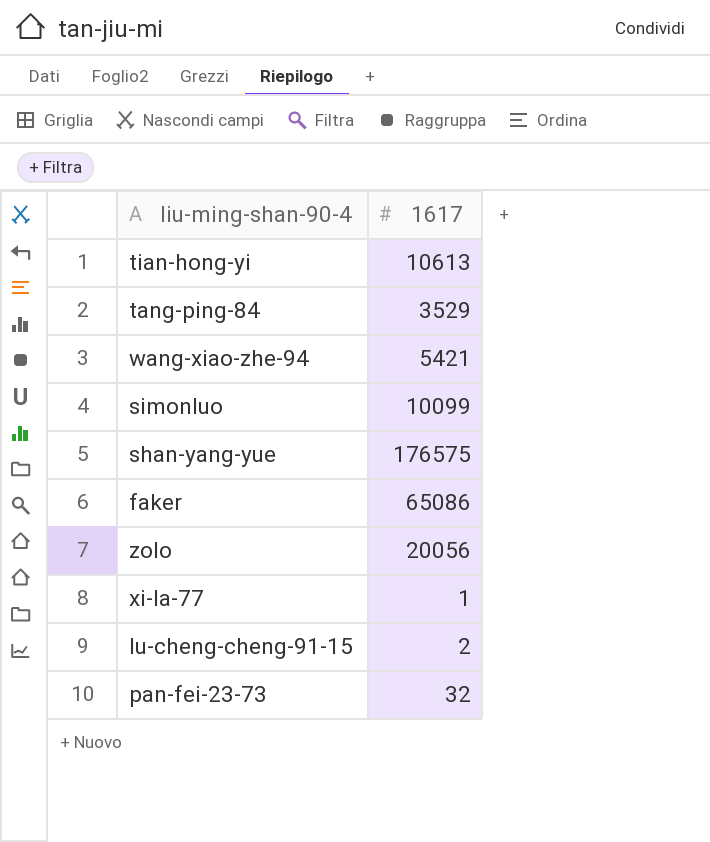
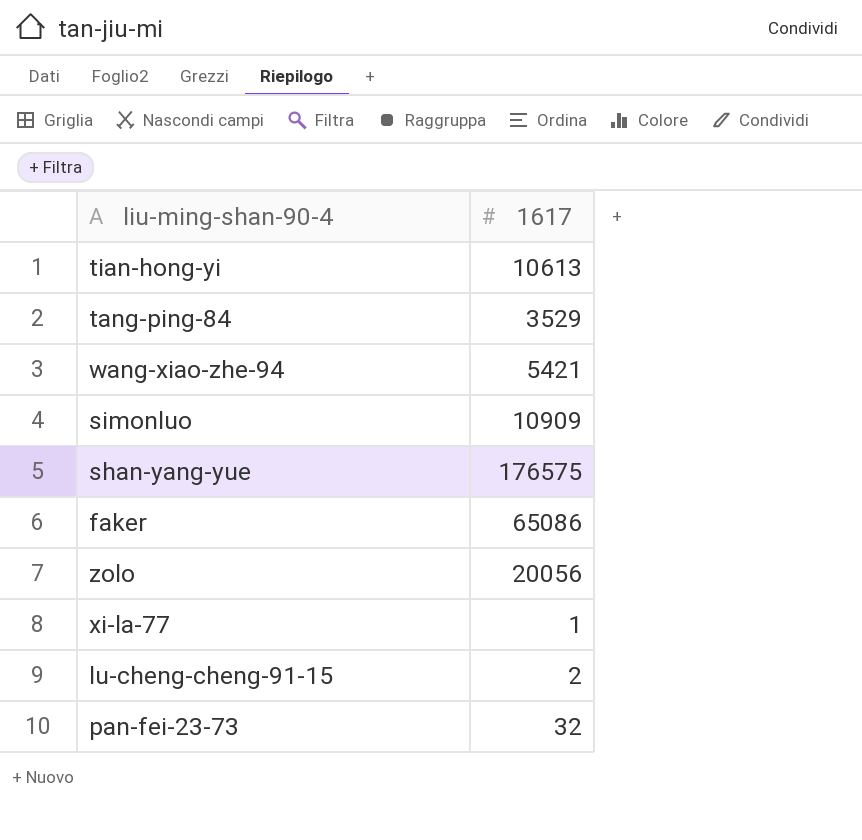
simonluo | 1617: 10099 -> 10909

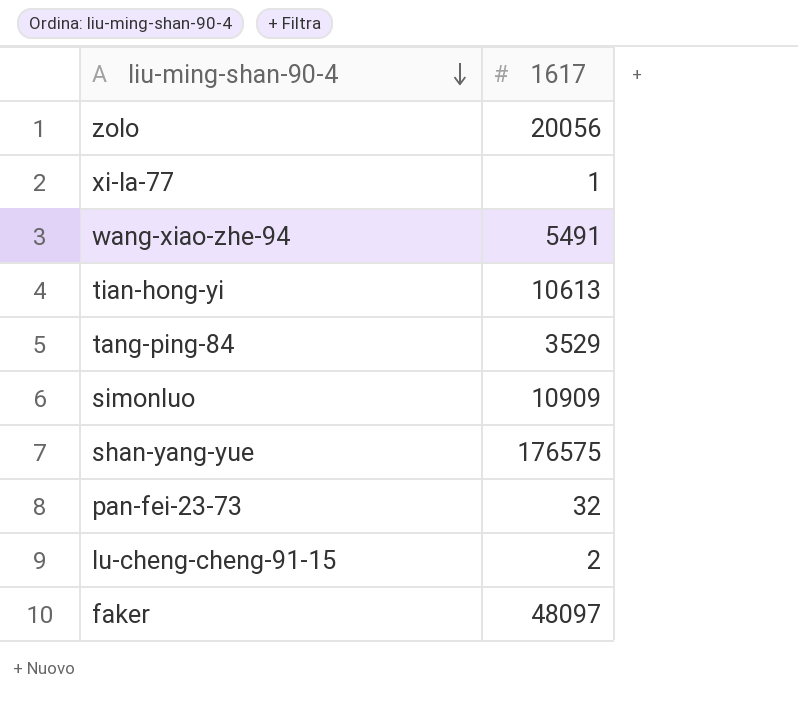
row order: none -> liu-ming-shan-90-4 descending
wang-xiao-zhe-94 | 1617: 5421 -> 5491
faker | 1617: 65086 -> 48097

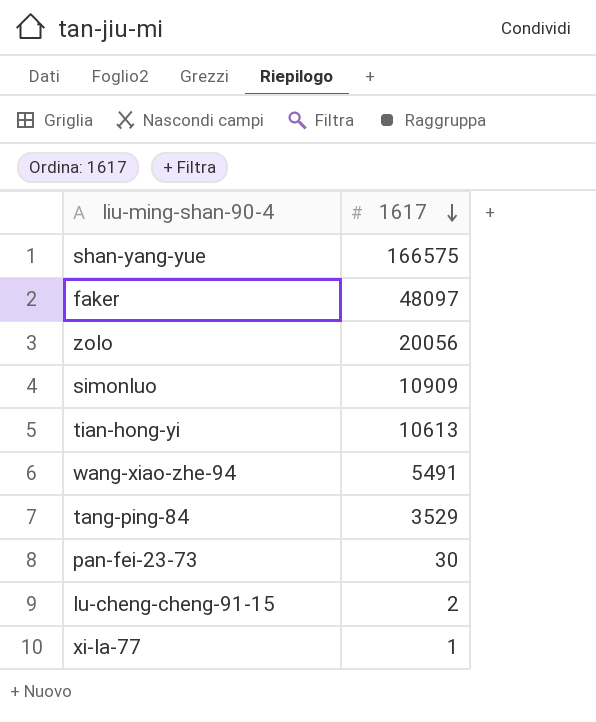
row order: liu-ming-shan-90-4 descending -> 1617 descending
shan-yang-yue | 1617: 176575 -> 166575
pan-fei-23-73 | 1617: 32 -> 30

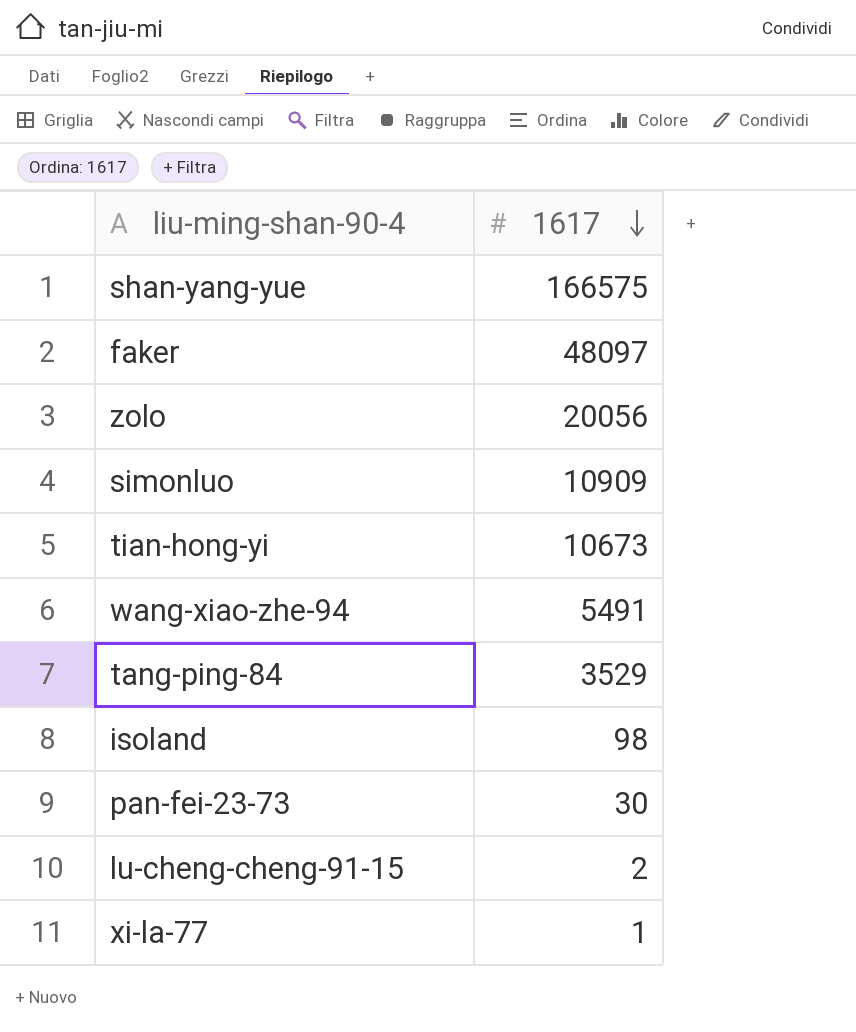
tian-hong-yi | 1617: 10613 -> 10673
row isoland: none -> 98

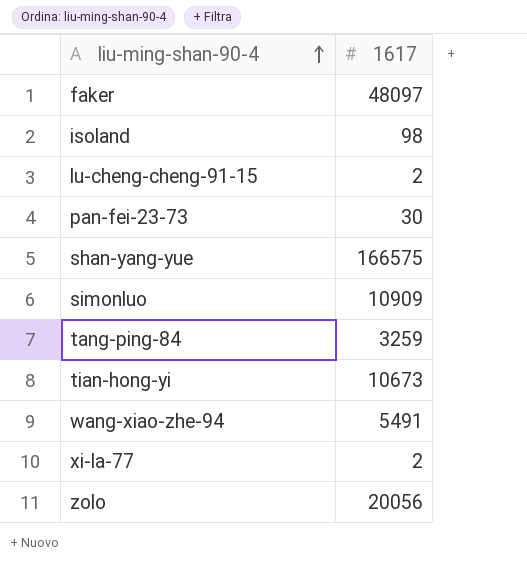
row order: 1617 descending -> liu-ming-shan-90-4 ascending
tang-ping-84 | 1617: 3529 -> 3259
xi-la-77 | 1617: 1 -> 2

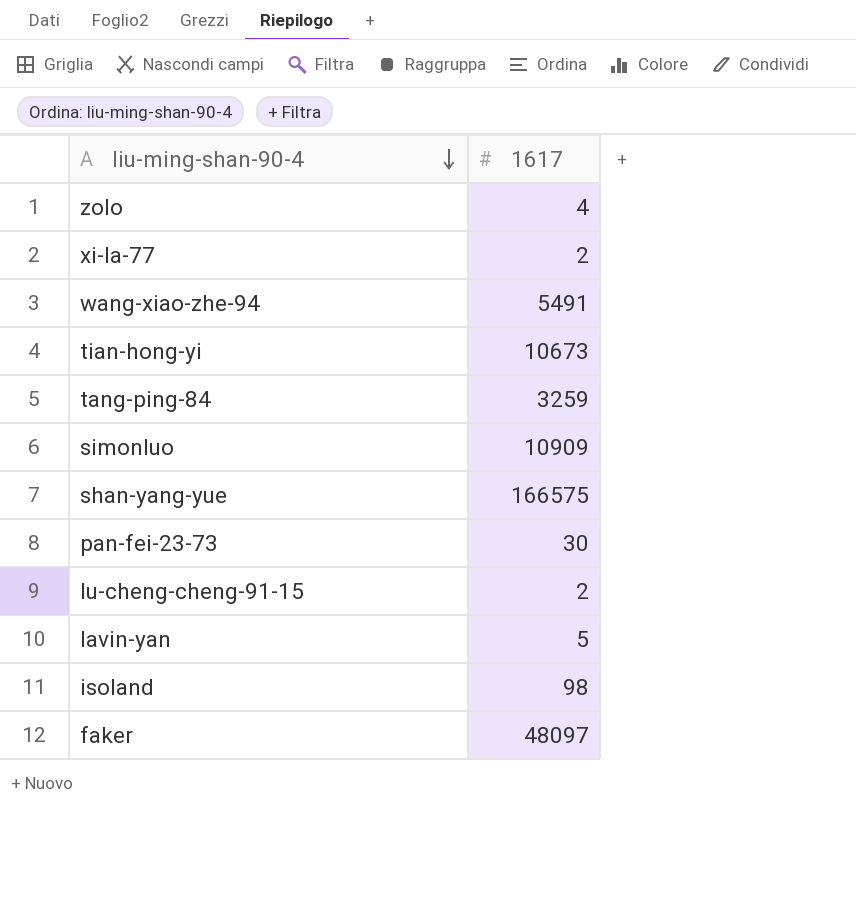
row order: liu-ming-shan-90-4 ascending -> liu-ming-shan-90-4 descending
zolo | 1617: 20056 -> 4
row lavin-yan: none -> 5

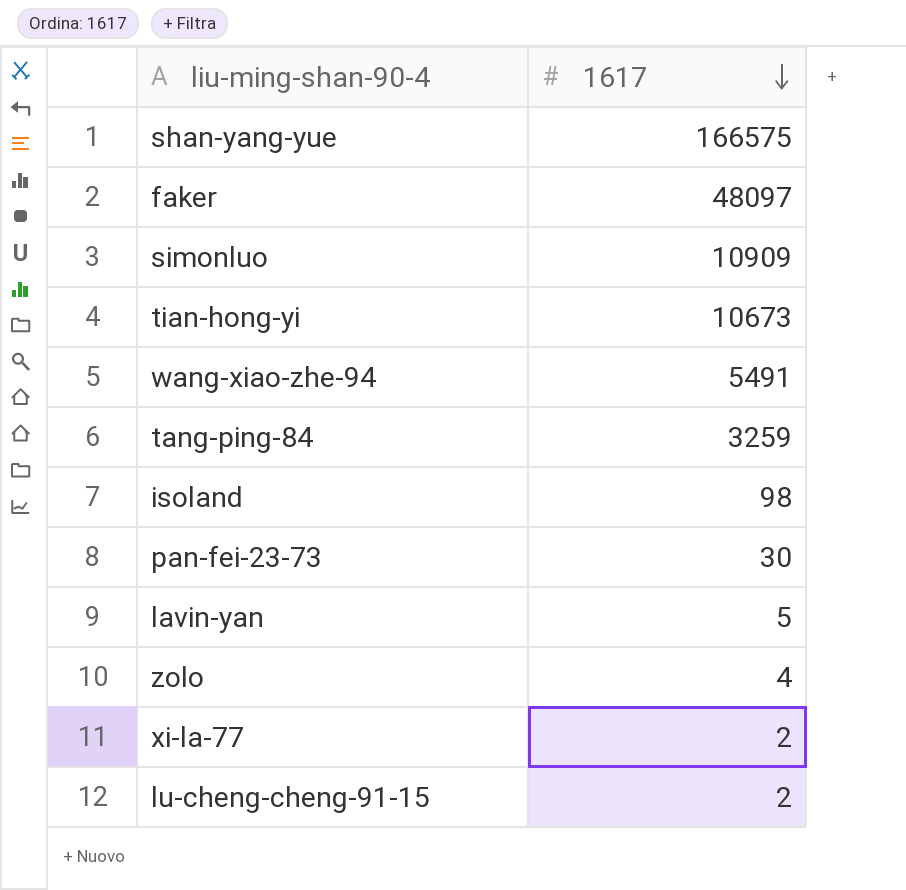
row order: liu-ming-shan-90-4 descending -> 1617 descending

